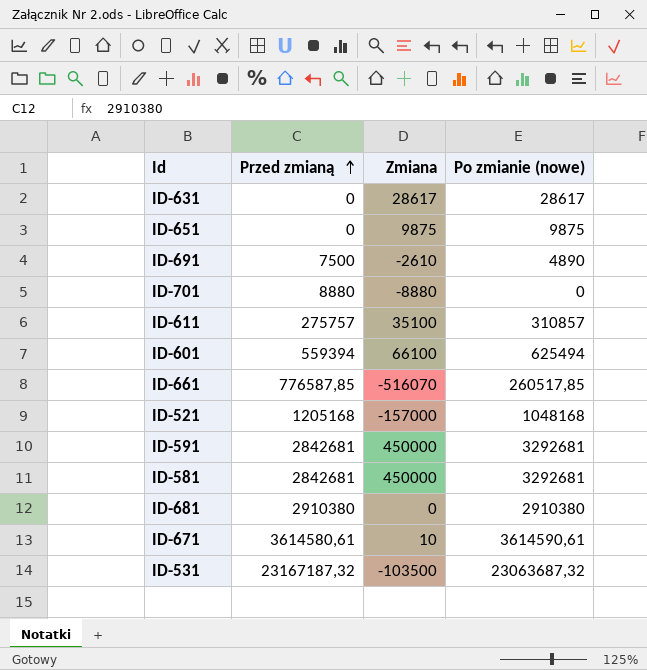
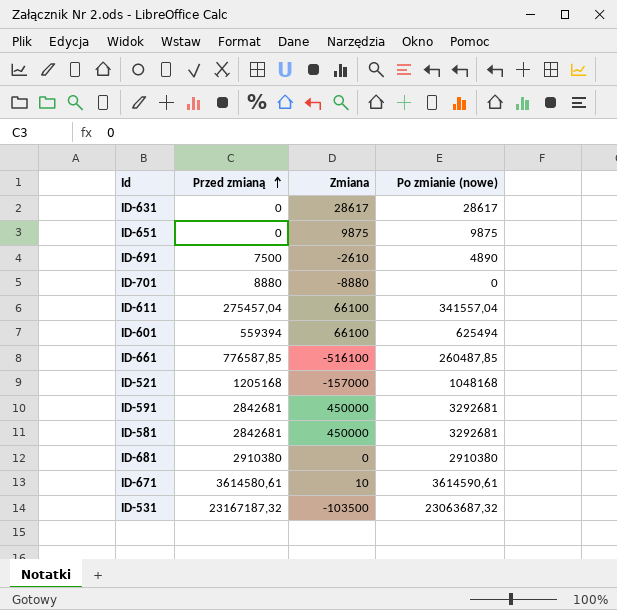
ID-611 | Przed zmianą: 275757 -> 275457,04
ID-611 | Zmiana: 35100 -> 66100
ID-611 | Po zmianie (nowe): 310857 -> 341557,04
ID-661 | Zmiana: -516070 -> -516100
ID-661 | Po zmianie (nowe): 260517,85 -> 260487,85

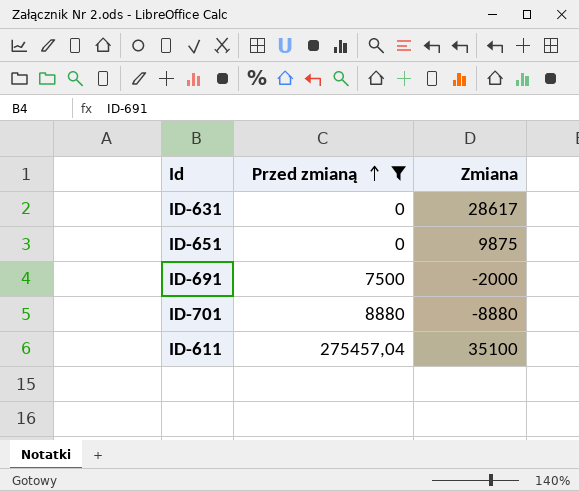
filter: none -> Przed zmianą <= 275457,04
column Po zmianie (nowe) | formula: [Przed zmianą] + [Zmiana] -> none
ID-691 | Zmiana: -2610 -> -2000
ID-611 | Zmiana: 66100 -> 35100

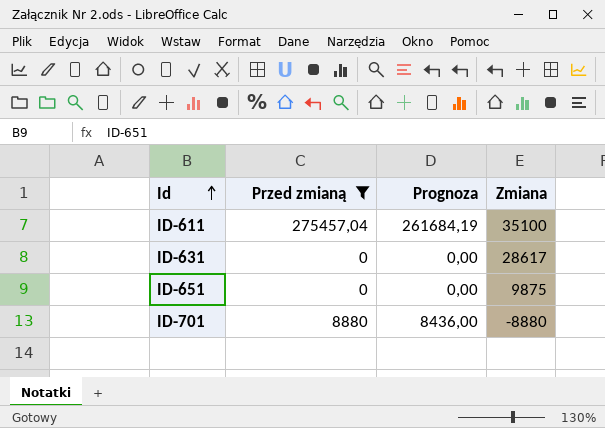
row order: Przed zmianą ascending -> Id ascending
column Prognoza | formula: none -> [Przed zmianą] * 0,95
row ID-691: 7500 | -2000 -> none

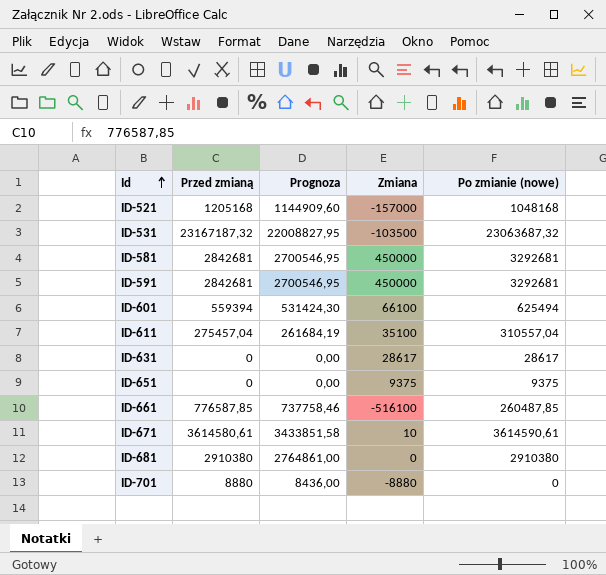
filter: Przed zmianą <= 275457,04 -> none
column Po zmianie (nowe) | formula: none -> [Przed zmianą] + [Zmiana]
ID-651 | Zmiana: 9875 -> 9375

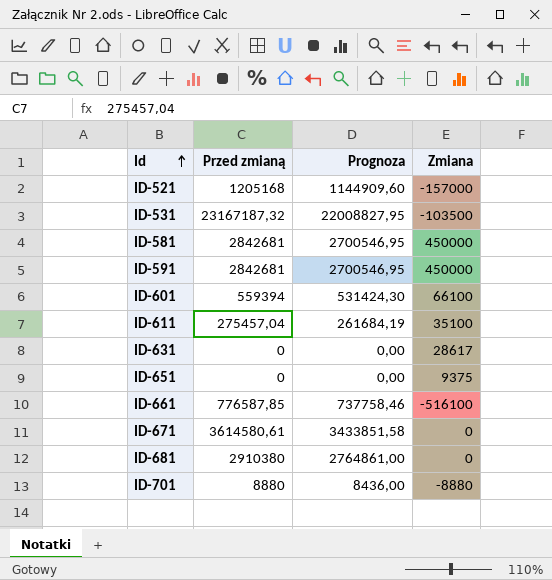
column Po zmianie (nowe) | formula: [Przed zmianą] + [Zmiana] -> none
ID-671 | Zmiana: 10 -> 0

